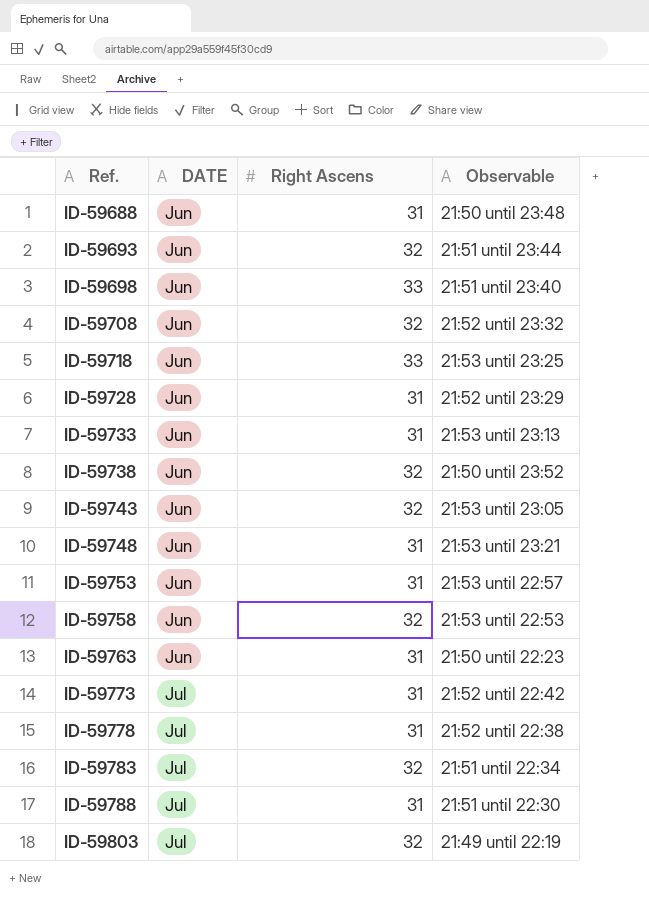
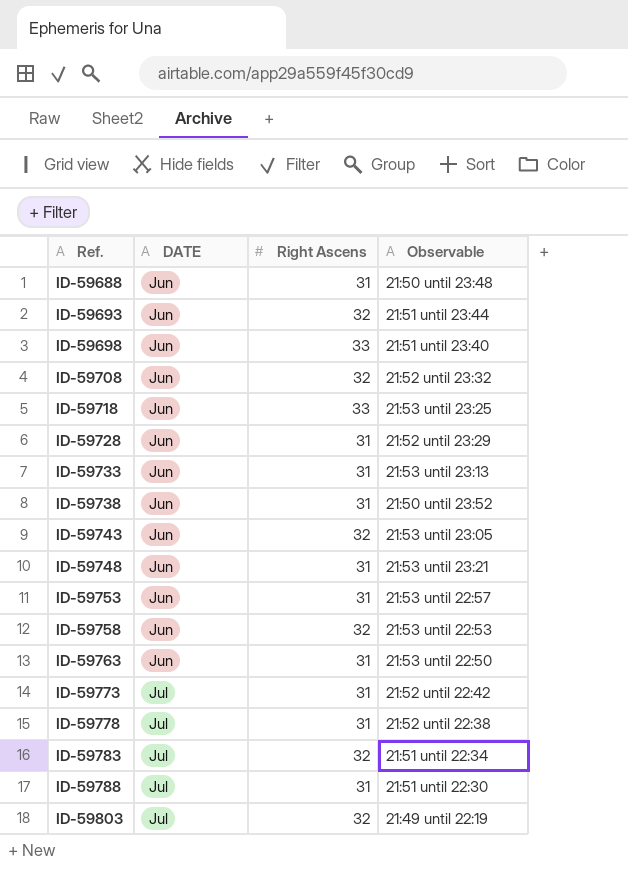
ID-59738 | Right Ascens: 32 -> 31
ID-59763 | Observable: 21:50 until 22:23 -> 21:53 until 22:50

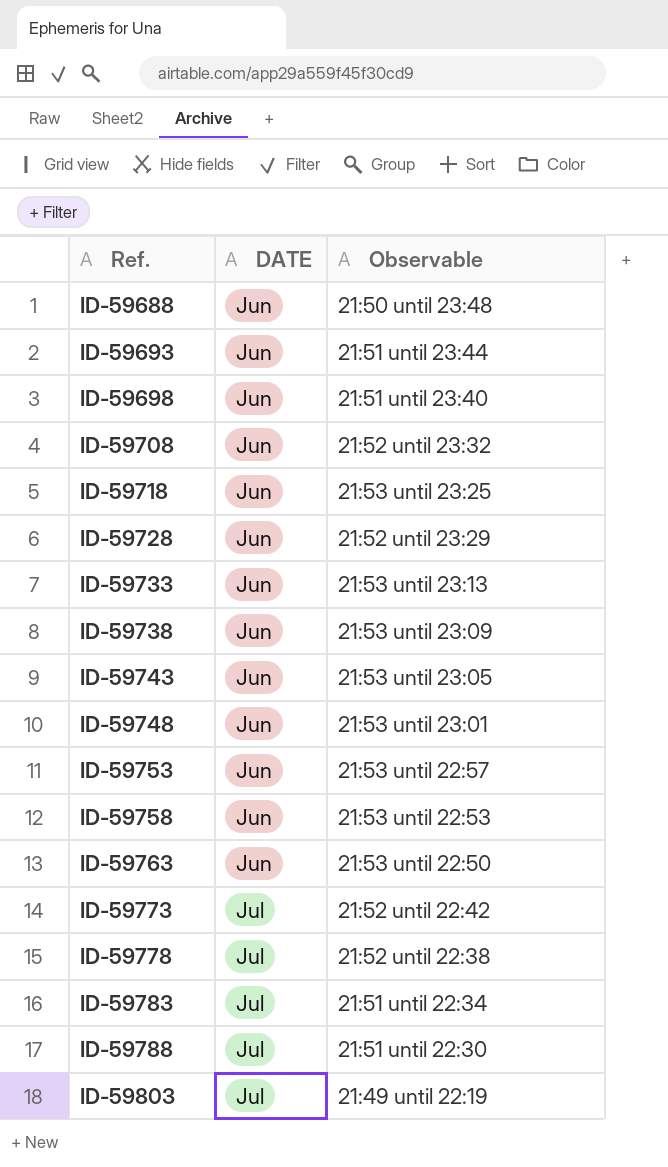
column Right Ascens | position: 3 -> none
ID-59738 | Observable: 21:50 until 23:52 -> 21:53 until 23:09
ID-59748 | Observable: 21:53 until 23:21 -> 21:53 until 23:01

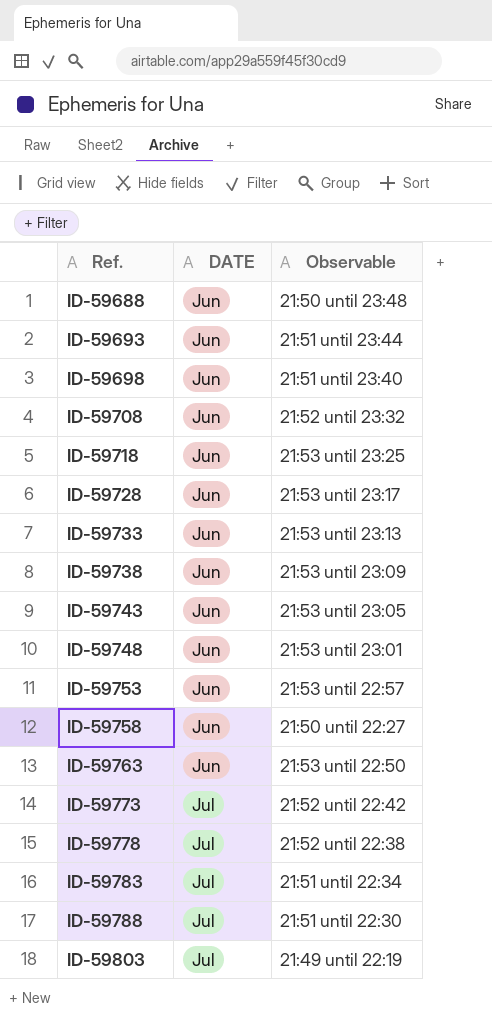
ID-59728 | Observable: 21:52 until 23:29 -> 21:53 until 23:17
ID-59758 | Observable: 21:53 until 22:53 -> 21:50 until 22:27

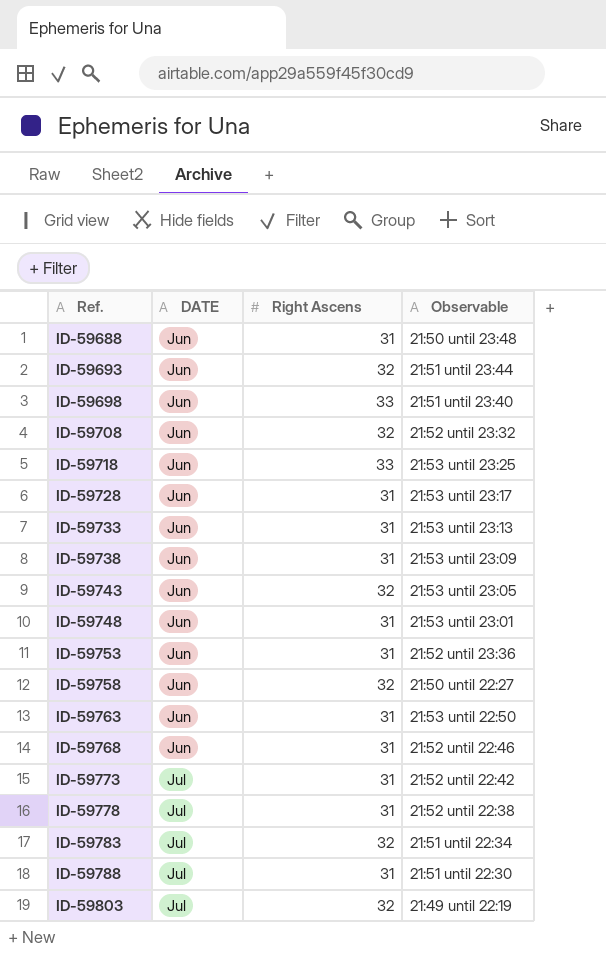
column Right Ascens | position: none -> 3
ID-59753 | Observable: 21:53 until 22:57 -> 21:52 until 23:36
row ID-59768: none -> Jun | 31 | 21:52 until 22:46

